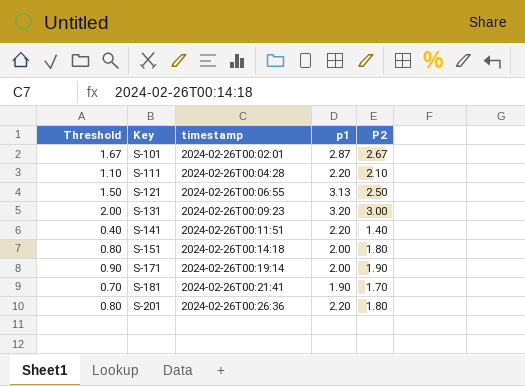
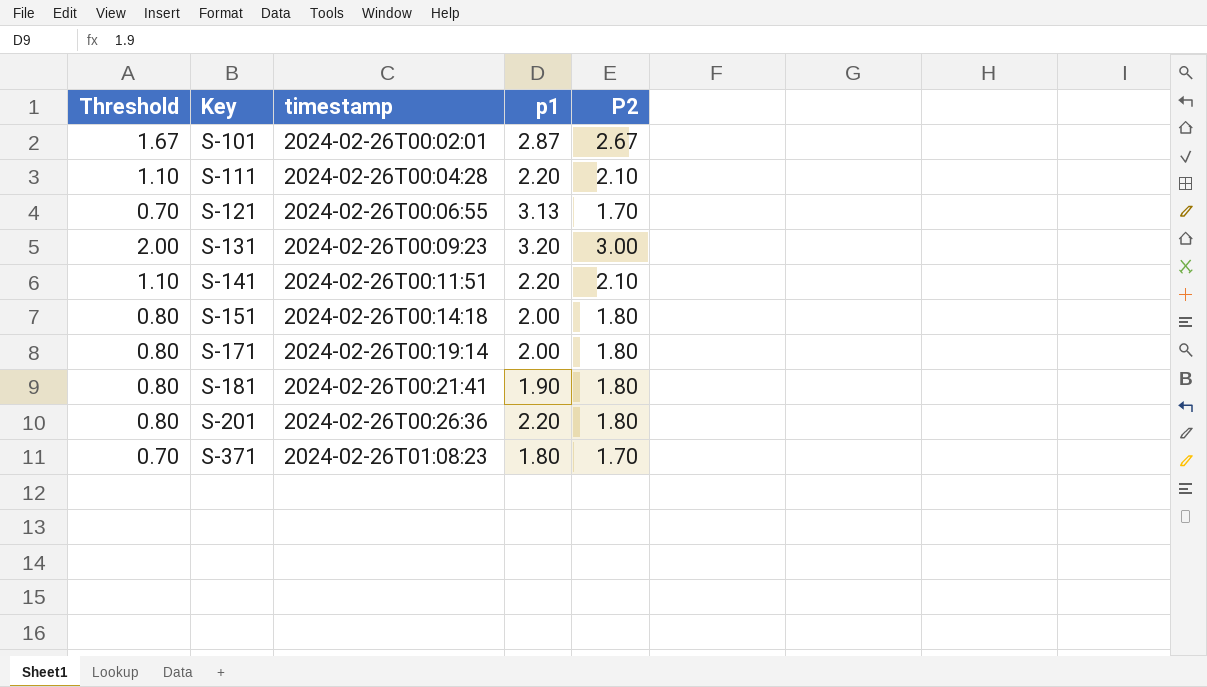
S-121 | Threshold: 1.50 -> 0.70
S-121 | P2: 2.50 -> 1.70
S-141 | Threshold: 0.40 -> 1.10
S-141 | P2: 1.40 -> 2.10
S-171 | Threshold: 0.90 -> 0.80
S-171 | P2: 1.90 -> 1.80
S-181 | Threshold: 0.70 -> 0.80
S-181 | P2: 1.70 -> 1.80
row S-371: none -> 0.70 | 2024-02-26T01:08:23 | 1.80 | 1.70

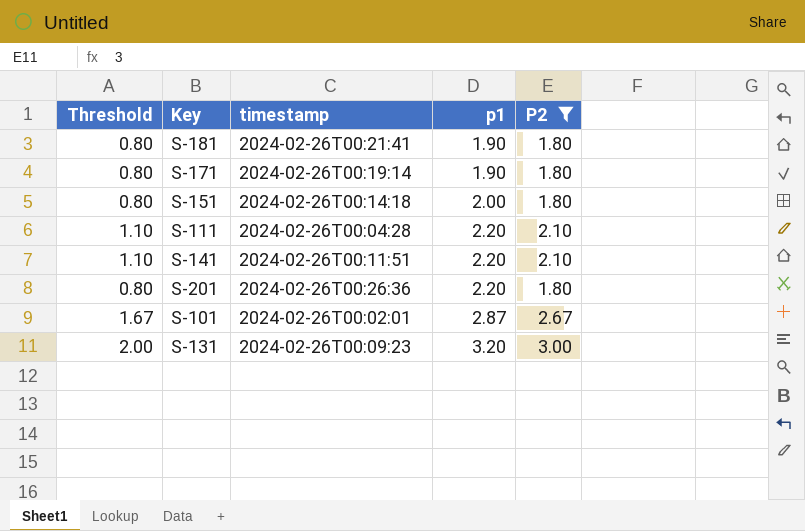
filter: none -> P2 != 1.70
row order: Key ascending -> p1 ascending
S-171 | p1: 2.00 -> 1.90

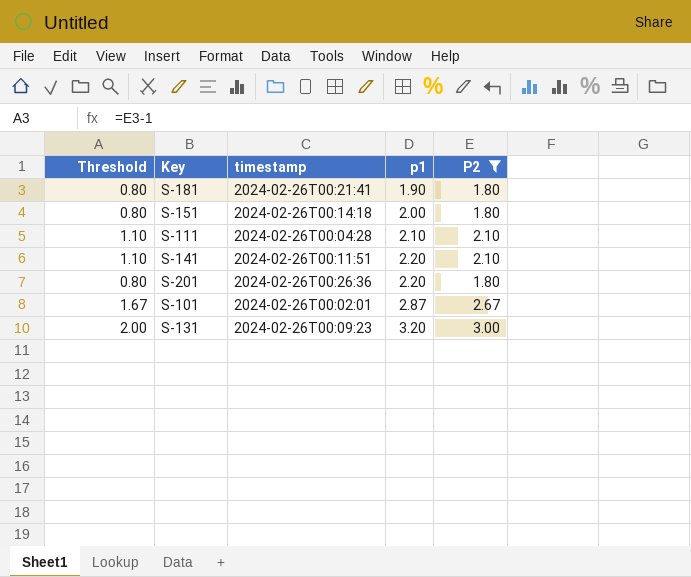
row S-171: 0.80 | 2024-02-26T00:19:14 | 1.90 | 1.80 -> none
S-111 | p1: 2.20 -> 2.10

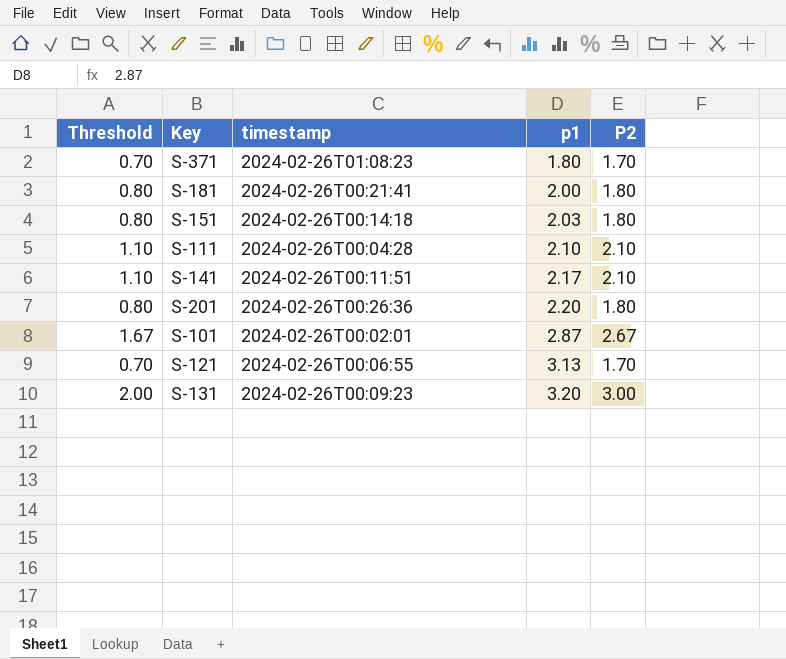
filter: P2 != 1.70 -> none
S-181 | p1: 1.90 -> 2.00
S-151 | p1: 2.00 -> 2.03
S-141 | p1: 2.20 -> 2.17

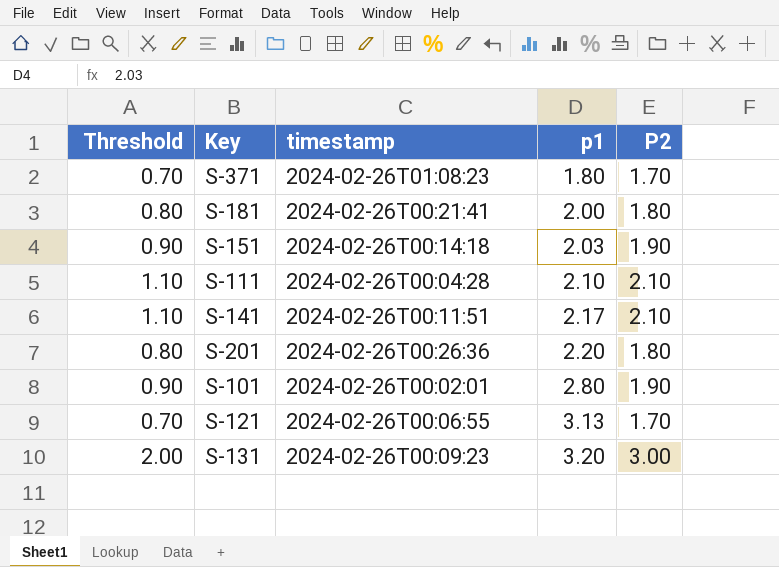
S-151 | Threshold: 0.80 -> 0.90
S-151 | P2: 1.80 -> 1.90
S-101 | Threshold: 1.67 -> 0.90
S-101 | p1: 2.87 -> 2.80
S-101 | P2: 2.67 -> 1.90

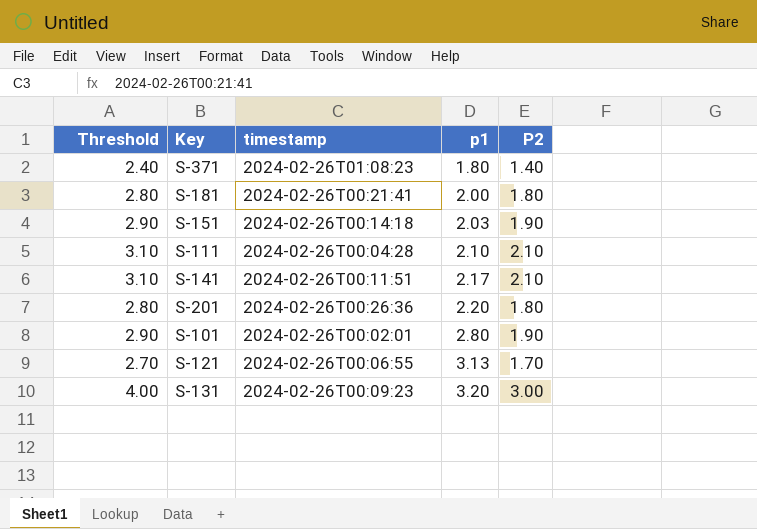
column Threshold | formula: [P2] - 1 -> [P2] + 1
S-371 | P2: 1.70 -> 1.40

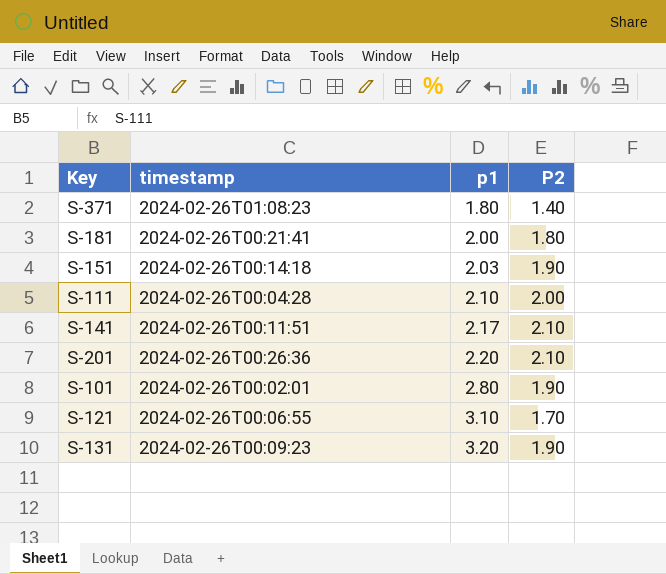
column Threshold | formula: [P2] + 1 -> none
S-111 | P2: 2.10 -> 2.00
S-201 | P2: 1.80 -> 2.10
S-121 | p1: 3.13 -> 3.10
S-131 | P2: 3.00 -> 1.90

